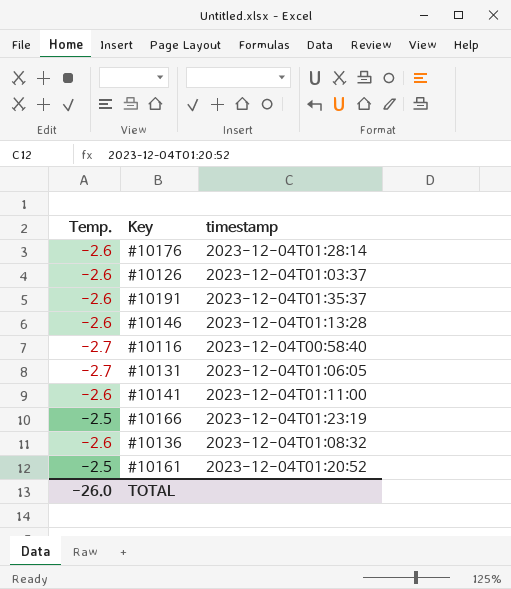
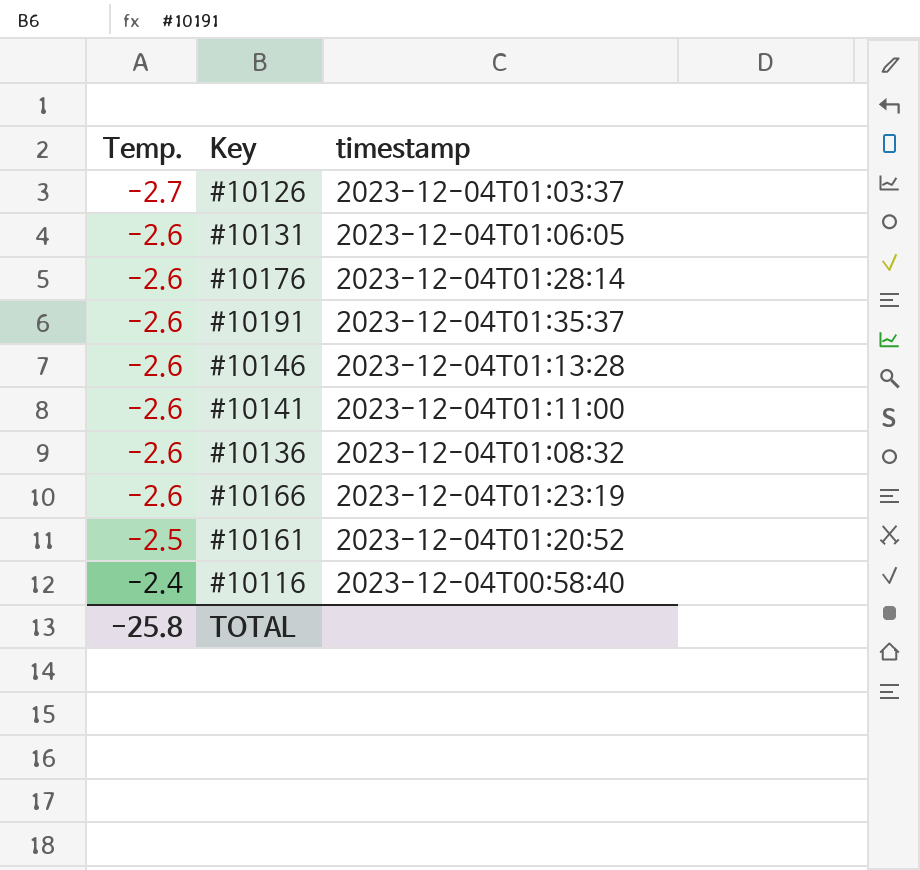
row order: none -> Temp. ascending
#10126 | Temp.: -2.6 -> -2.7
#10131 | Temp.: -2.7 -> -2.6
#10166 | Temp.: -2.5 -> -2.6
#10116 | Temp.: -2.7 -> -2.4
TOTAL | Temp.: -26.0 -> -25.8

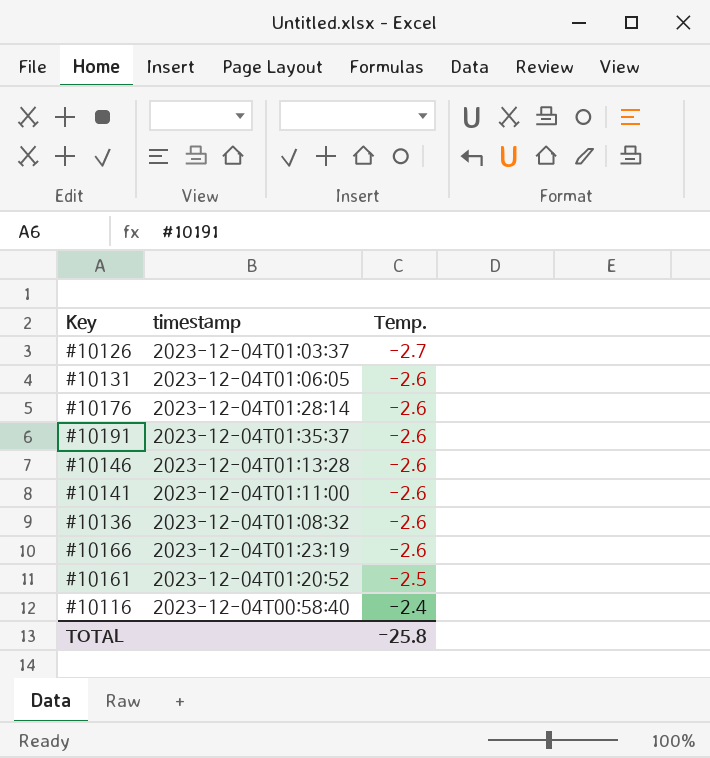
column Temp. | position: 1 -> 3

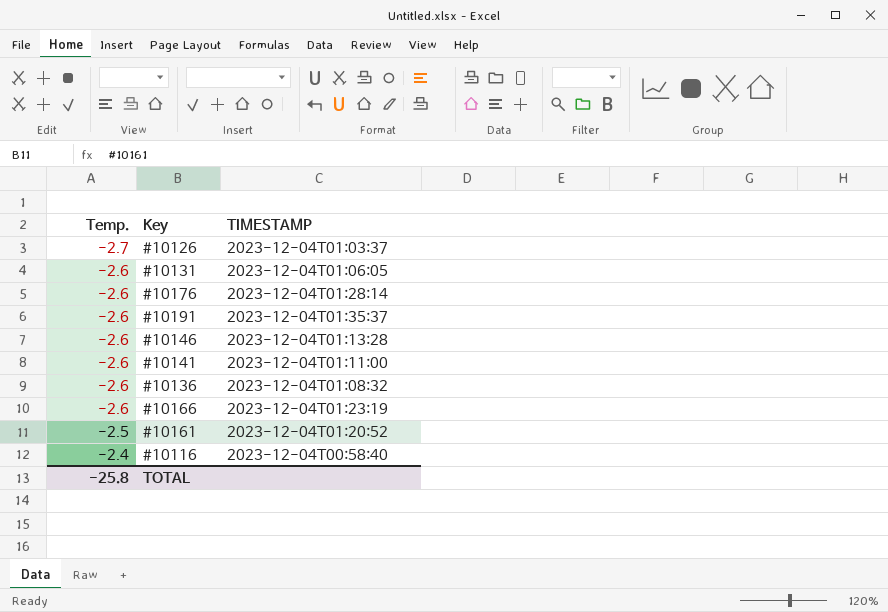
column Temp. | position: 3 -> 1
column name: timestamp -> TIMESTAMP

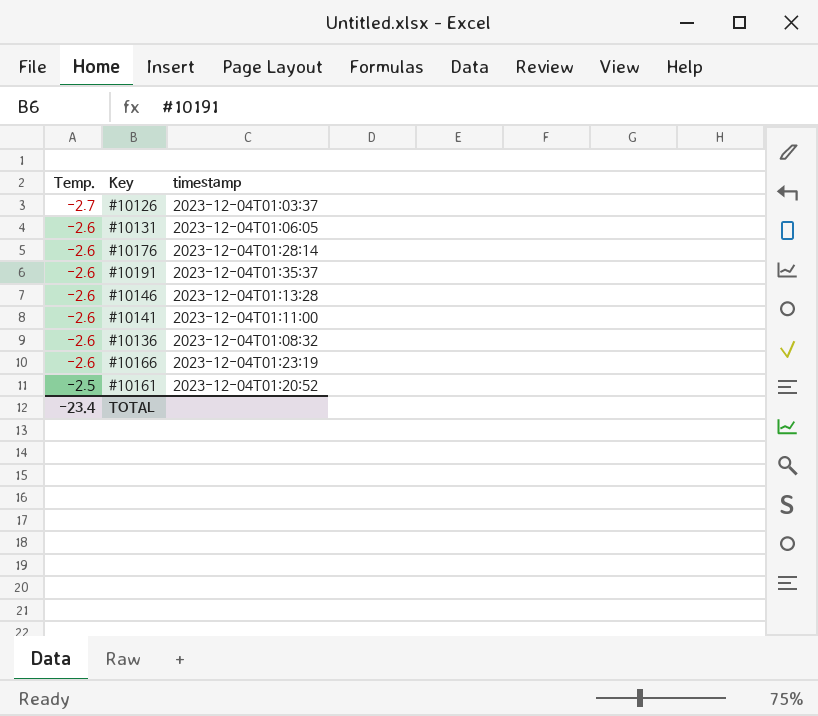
column name: TIMESTAMP -> timestamp
row #10116: -2.4 | 2023-12-04T00:58:40 -> none
TOTAL | Temp.: -25.8 -> -23.4

